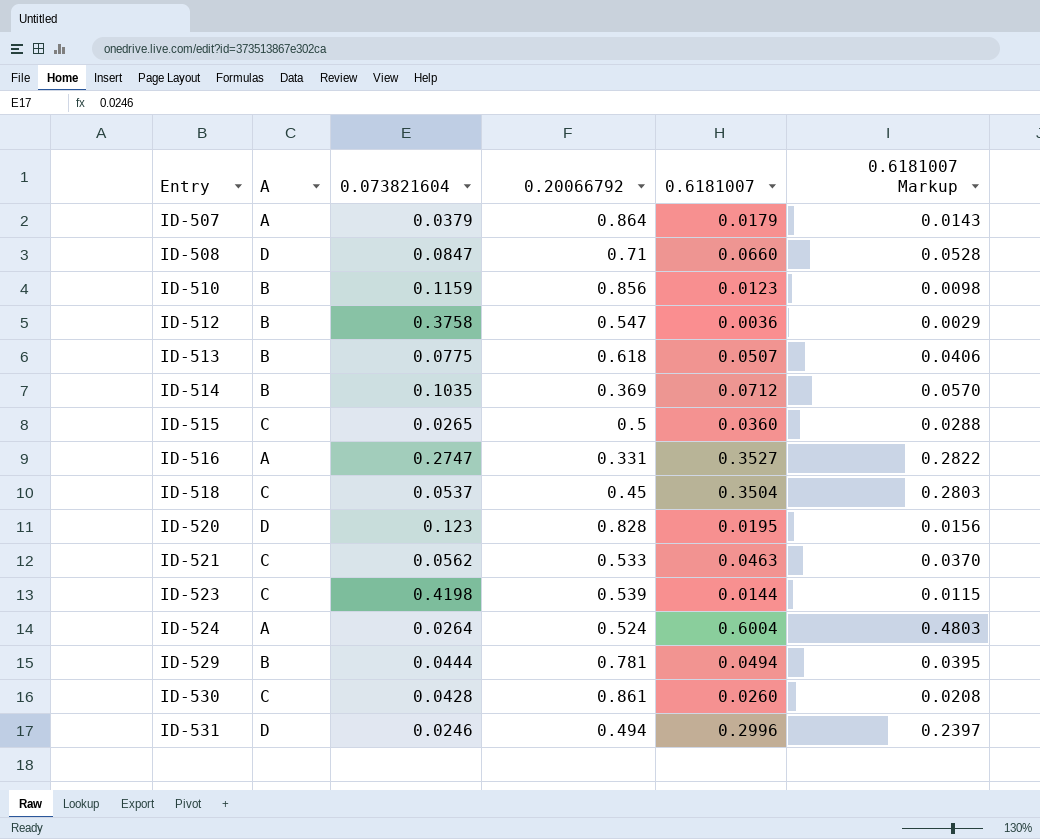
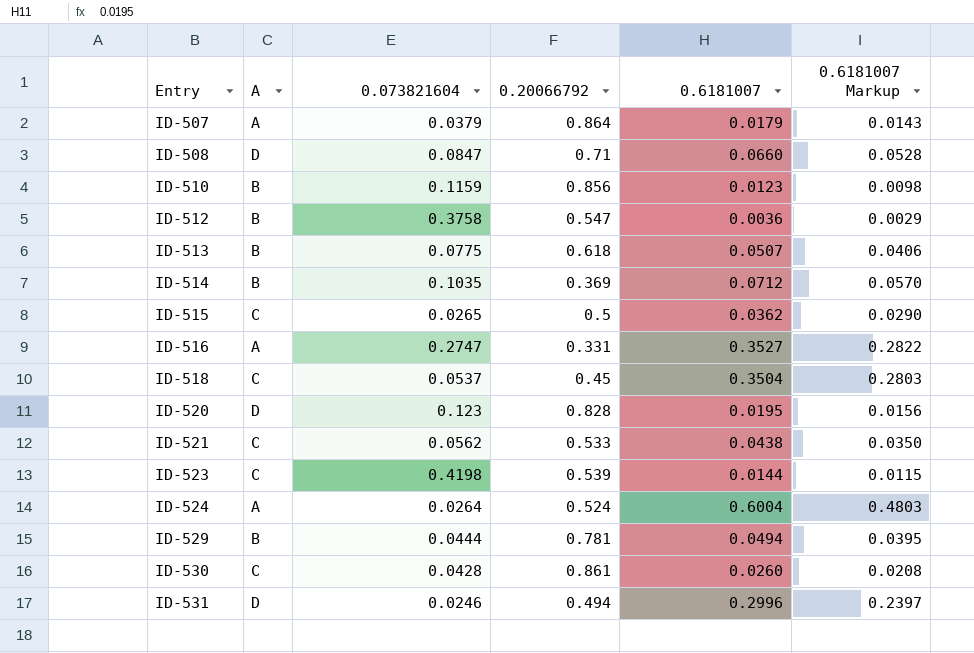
ID-515 | 0.6181007: 0.0360 -> 0.0362
ID-515 | 0.6181007 Markup: 0.0288 -> 0.0290
ID-521 | 0.6181007: 0.0463 -> 0.0438
ID-521 | 0.6181007 Markup: 0.0370 -> 0.0350

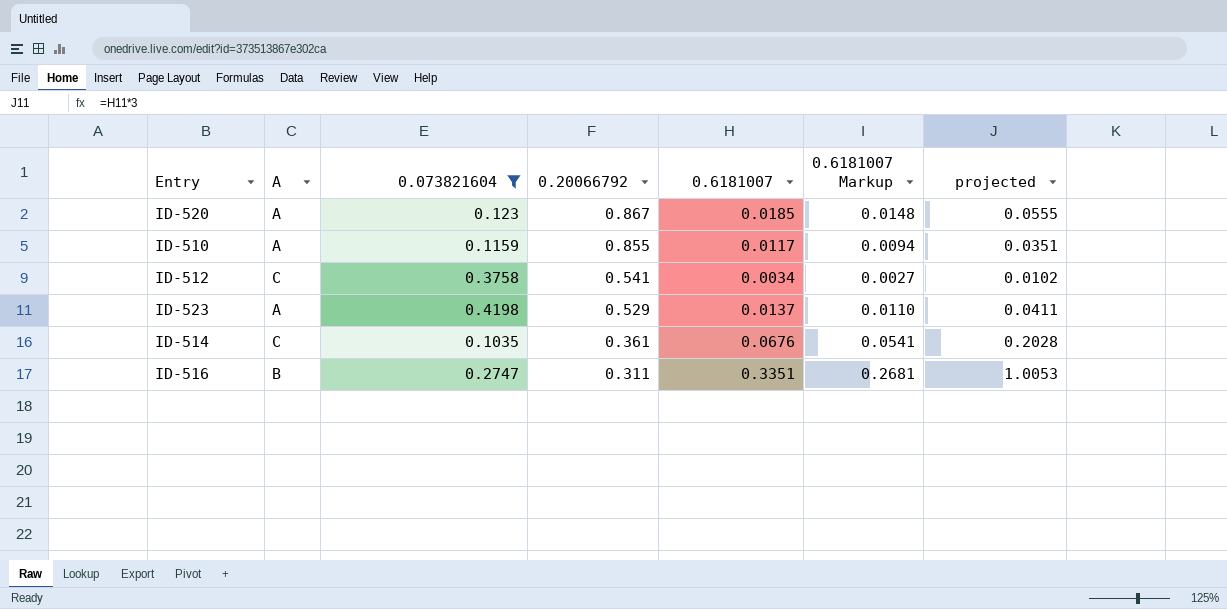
filter: none -> 0.073821604 >= 0.1035
row order: Entry ascending -> 0.20066792 descending
column projected | formula: none -> [0.6181007] * 3
ID-520 | A: D -> A
ID-520 | 0.20066792: 0.828 -> 0.867
ID-520 | 0.6181007: 0.0195 -> 0.0185
ID-520 | 0.6181007 Markup: 0.0156 -> 0.0148
ID-510 | A: B -> A
ID-510 | 0.20066792: 0.856 -> 0.855
ID-510 | 0.6181007: 0.0123 -> 0.0117
ID-510 | 0.6181007 Markup: 0.0098 -> 0.0094
ID-512 | A: B -> C
ID-512 | 0.20066792: 0.547 -> 0.541
ID-512 | 0.6181007: 0.0036 -> 0.0034
ID-512 | 0.6181007 Markup: 0.0029 -> 0.0027
ID-523 | A: C -> A
ID-523 | 0.20066792: 0.539 -> 0.529
ID-523 | 0.6181007: 0.0144 -> 0.0137
ID-523 | 0.6181007 Markup: 0.0115 -> 0.0110
ID-514 | A: B -> C
ID-514 | 0.20066792: 0.369 -> 0.361
ID-514 | 0.6181007: 0.0712 -> 0.0676
ID-514 | 0.6181007 Markup: 0.0570 -> 0.0541
ID-516 | A: A -> B
ID-516 | 0.20066792: 0.331 -> 0.311
ID-516 | 0.6181007: 0.3527 -> 0.3351
ID-516 | 0.6181007 Markup: 0.2822 -> 0.2681

